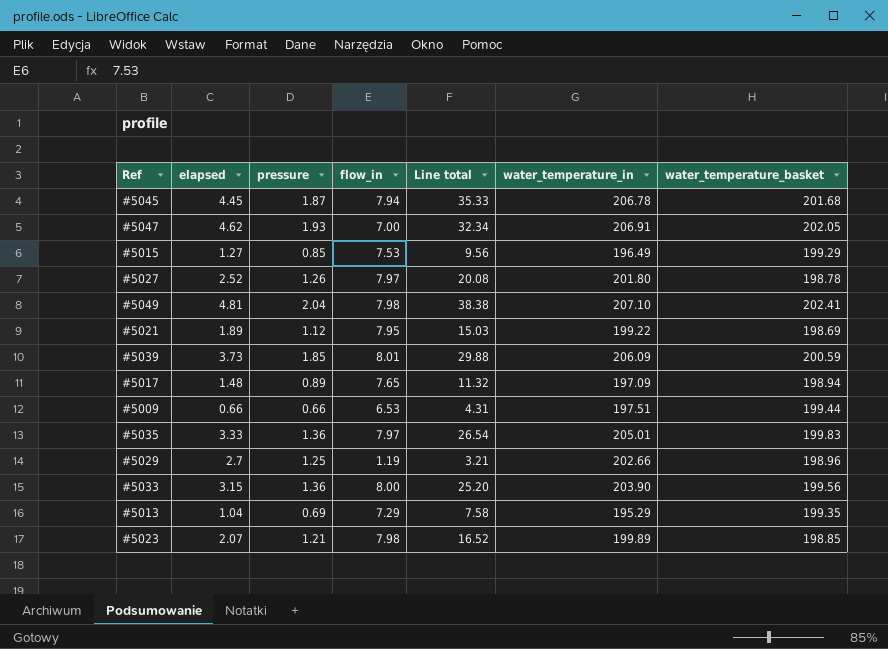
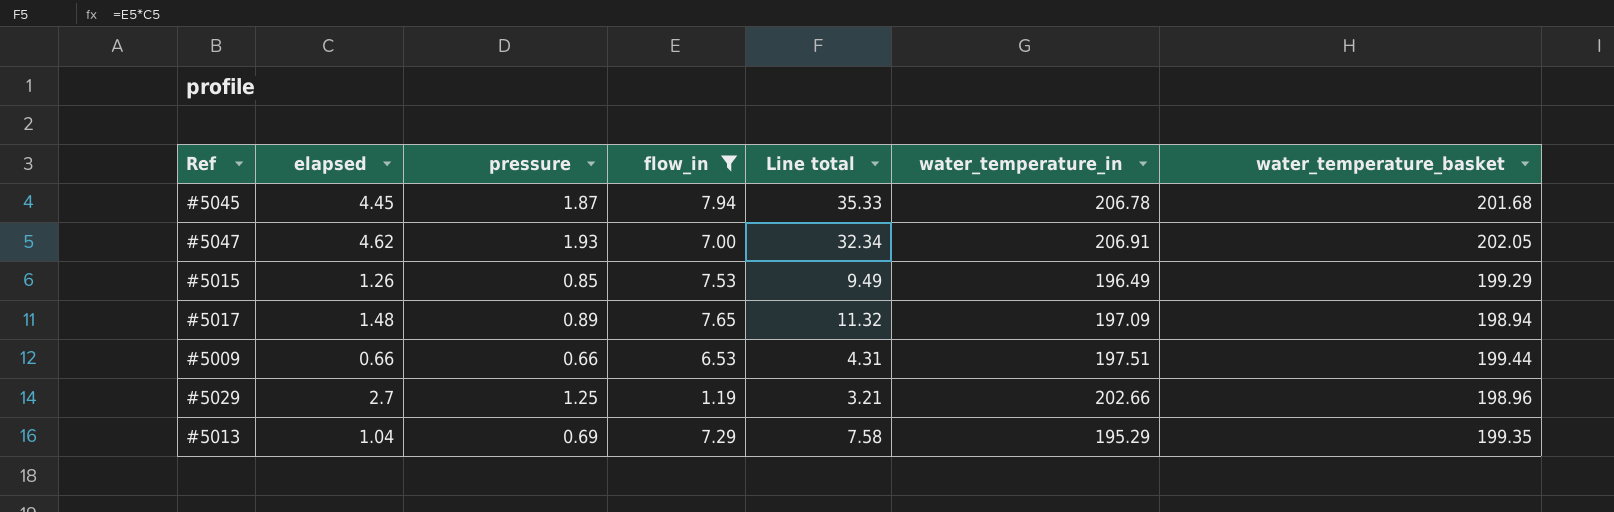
filter: none -> flow_in <= 7.94
#5015 | elapsed: 1.27 -> 1.26
#5015 | Line total: 9.56 -> 9.49

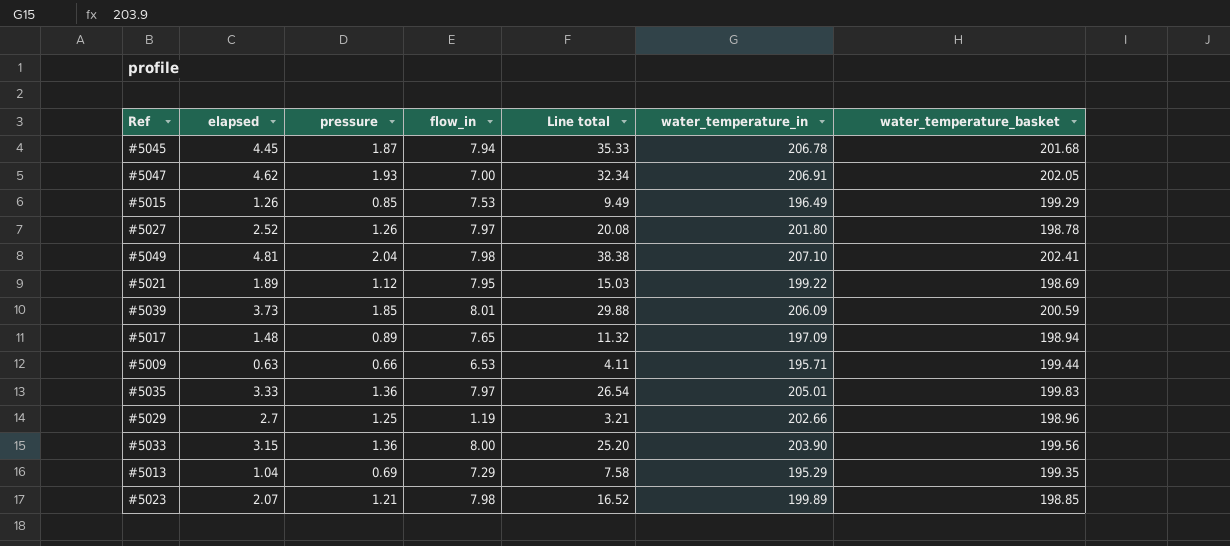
filter: flow_in <= 7.94 -> none
#5009 | elapsed: 0.66 -> 0.63
#5009 | Line total: 4.31 -> 4.11
#5009 | water_temperature_in: 197.51 -> 195.71

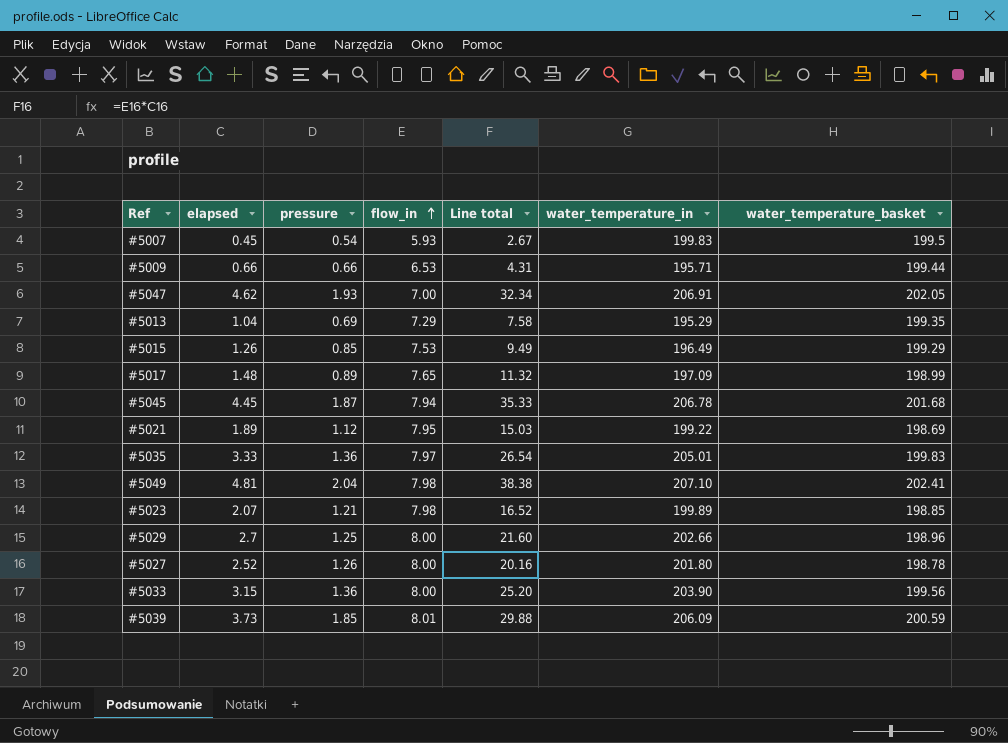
row order: none -> flow_in ascending
row #5007: none -> 0.45 | 0.54 | 5.93 | 2.67 | 199.83 | 199.5
#5009 | elapsed: 0.63 -> 0.66
#5009 | Line total: 4.11 -> 4.31
#5017 | water_temperature_basket: 198.94 -> 198.99
#5029 | flow_in: 1.19 -> 8.00
#5029 | Line total: 3.21 -> 21.60
#5027 | flow_in: 7.97 -> 8.00
#5027 | Line total: 20.08 -> 20.16

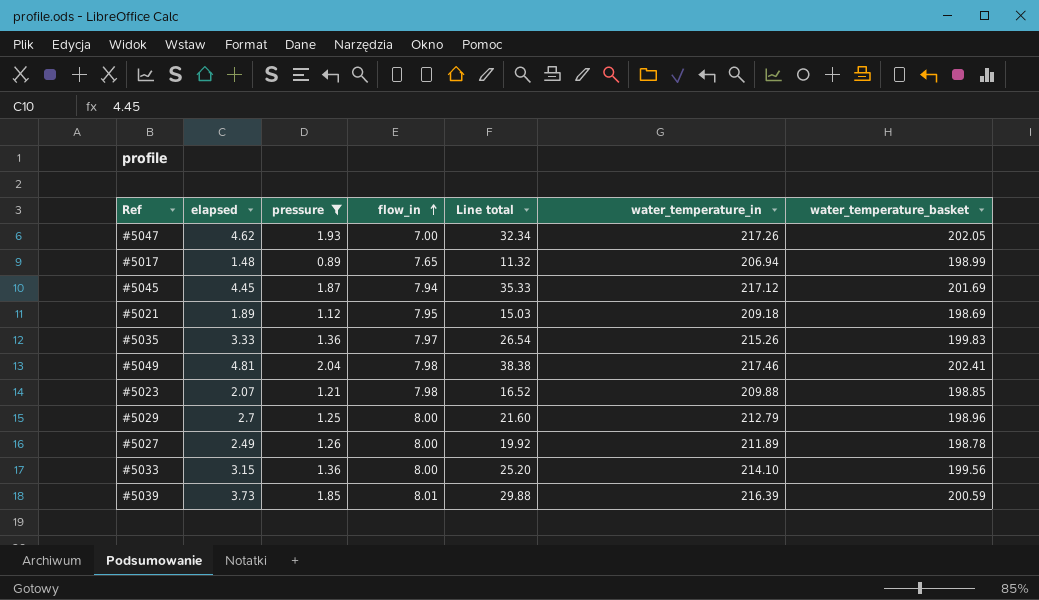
filter: none -> pressure >= 0.89
#5047 | water_temperature_in: 206.91 -> 217.26
#5017 | water_temperature_in: 197.09 -> 206.94
#5045 | water_temperature_in: 206.78 -> 217.12
#5045 | water_temperature_basket: 201.68 -> 201.69
#5021 | water_temperature_in: 199.22 -> 209.18
#5035 | water_temperature_in: 205.01 -> 215.26
#5049 | water_temperature_in: 207.10 -> 217.46
#5023 | water_temperature_in: 199.89 -> 209.88
#5029 | water_temperature_in: 202.66 -> 212.79
#5027 | elapsed: 2.52 -> 2.49
#5027 | Line total: 20.16 -> 19.92
#5027 | water_temperature_in: 201.80 -> 211.89
#5033 | water_temperature_in: 203.90 -> 214.10
#5039 | water_temperature_in: 206.09 -> 216.39

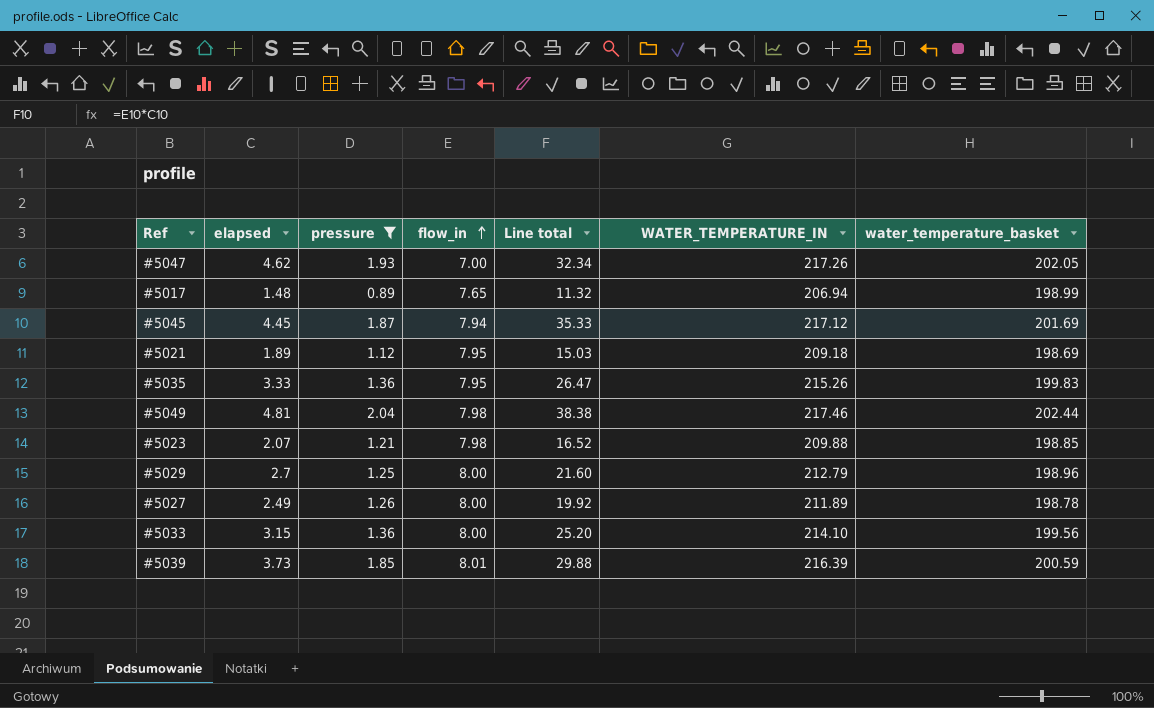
column name: water_temperature_in -> WATER_TEMPERATURE_IN
#5035 | flow_in: 7.97 -> 7.95
#5035 | Line total: 26.54 -> 26.47
#5049 | water_temperature_basket: 202.41 -> 202.44

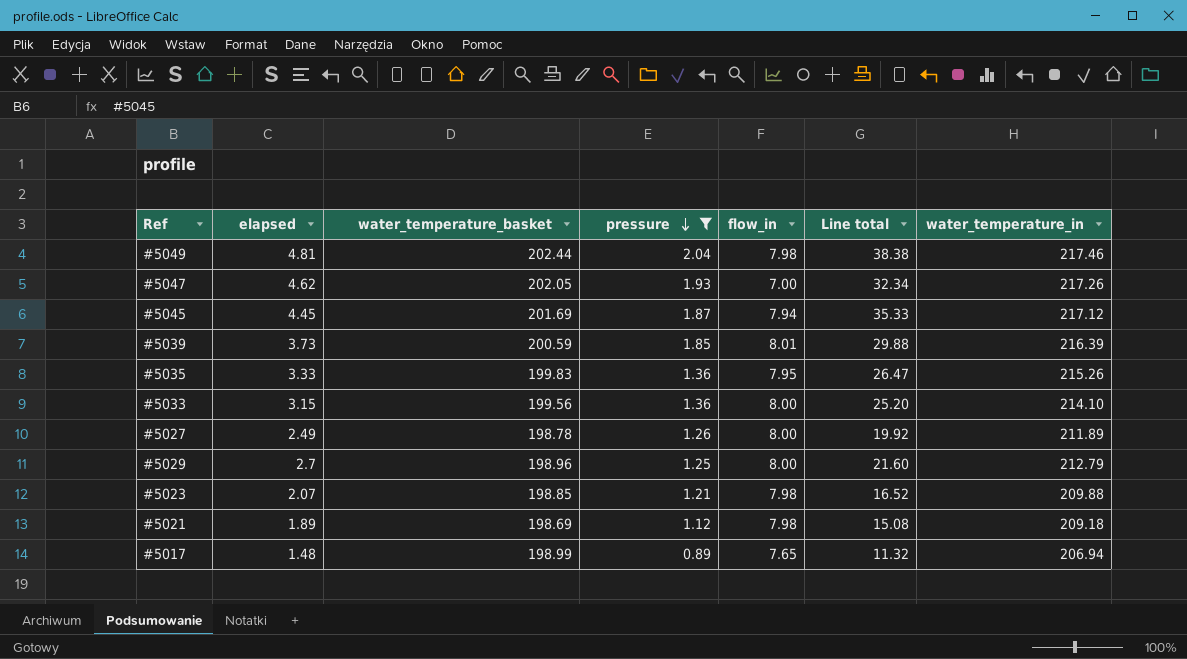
row order: flow_in ascending -> pressure descending
column water_temperature_basket | position: 7 -> 3
column name: WATER_TEMPERATURE_IN -> water_temperature_in
#5021 | flow_in: 7.95 -> 7.98
#5021 | Line total: 15.03 -> 15.08

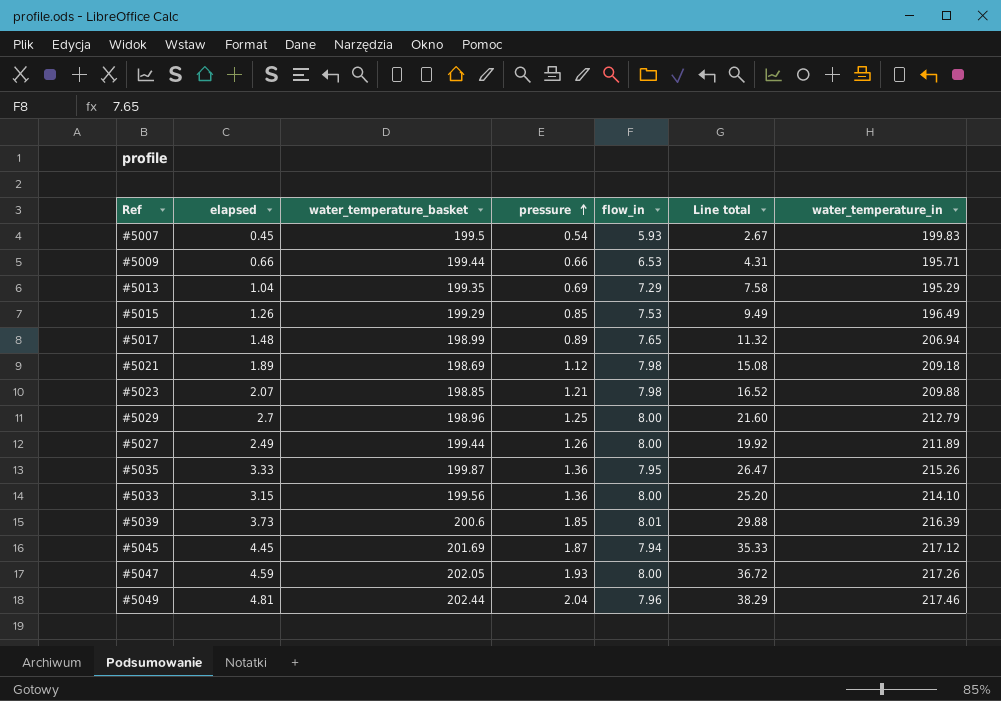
filter: pressure >= 0.89 -> none
row order: pressure descending -> pressure ascending
#5027 | water_temperature_basket: 198.78 -> 199.44
#5035 | water_temperature_basket: 199.83 -> 199.87
#5039 | water_temperature_basket: 200.59 -> 200.6
#5047 | elapsed: 4.62 -> 4.59
#5047 | flow_in: 7.00 -> 8.00
#5047 | Line total: 32.34 -> 36.72
#5049 | flow_in: 7.98 -> 7.96
#5049 | Line total: 38.38 -> 38.29

